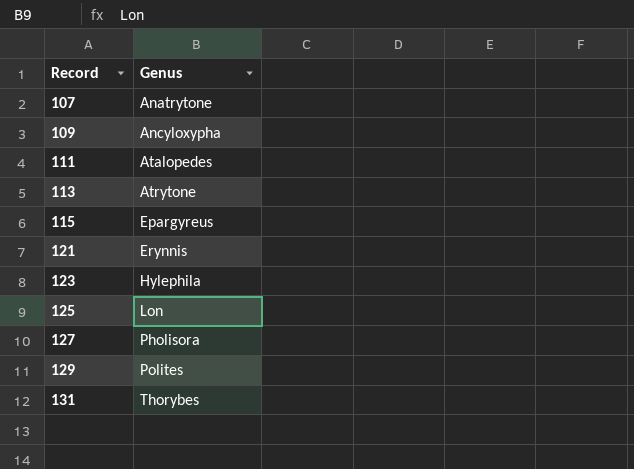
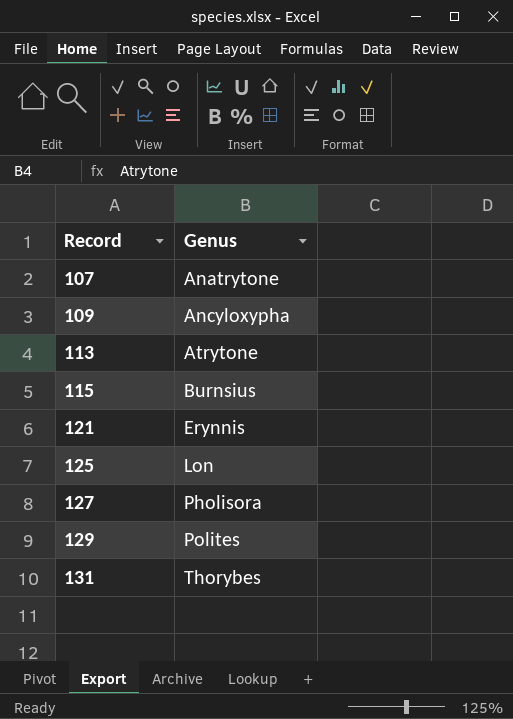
row 111: Atalopedes -> none
row 123: Hylephila -> none
115 | Genus: Epargyreus -> Burnsius

